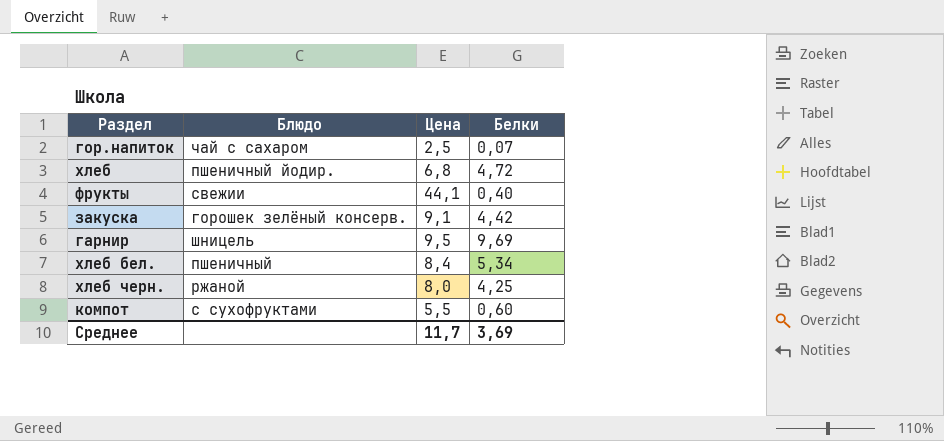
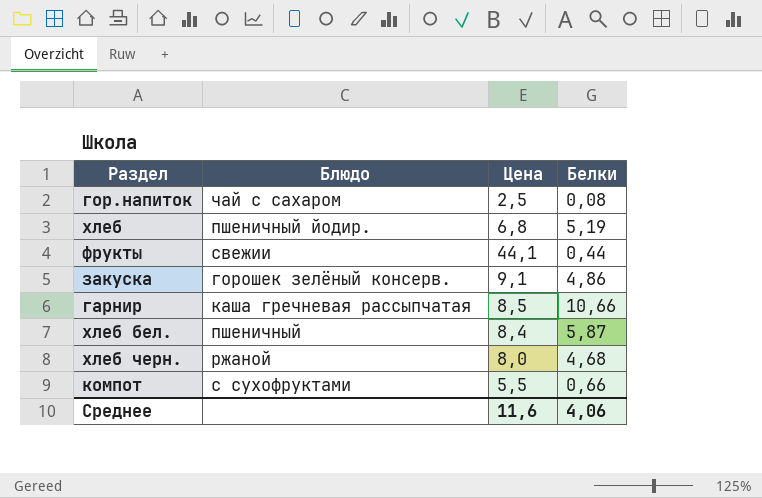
гор.напиток | Белки: 0,07 -> 0,08
хлеб | Белки: 4,72 -> 5,19
фрукты | Белки: 0,40 -> 0,44
закуска | Белки: 4,42 -> 4,86
гарнир | Блюдо: шницель -> каша гречневая рассыпчатая
гарнир | Цена: 9,5 -> 8,5
гарнир | Белки: 9,69 -> 10,66
хлеб бел. | Белки: 5,34 -> 5,87
хлеб черн. | Белки: 4,25 -> 4,68
компот | Белки: 0,60 -> 0,66
Среднее | Цена: 11,7 -> 11,6
Среднее | Белки: 3,69 -> 4,06

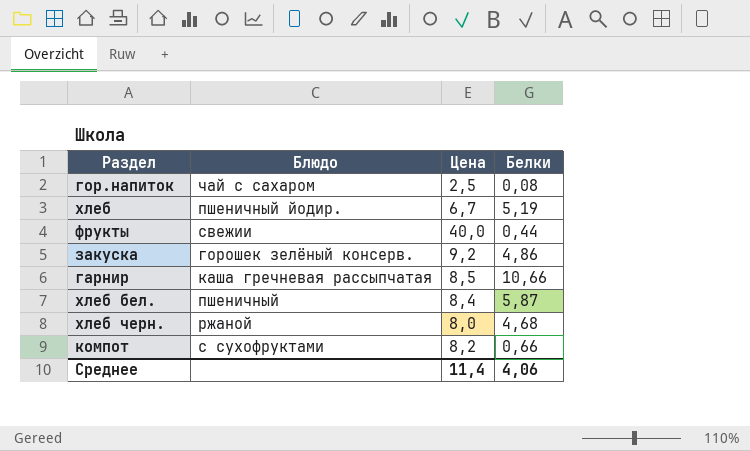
хлеб | Цена: 6,8 -> 6,7
фрукты | Цена: 44,1 -> 40,0
закуска | Цена: 9,1 -> 9,2
компот | Цена: 5,5 -> 8,2
Среднее | Цена: 11,6 -> 11,4

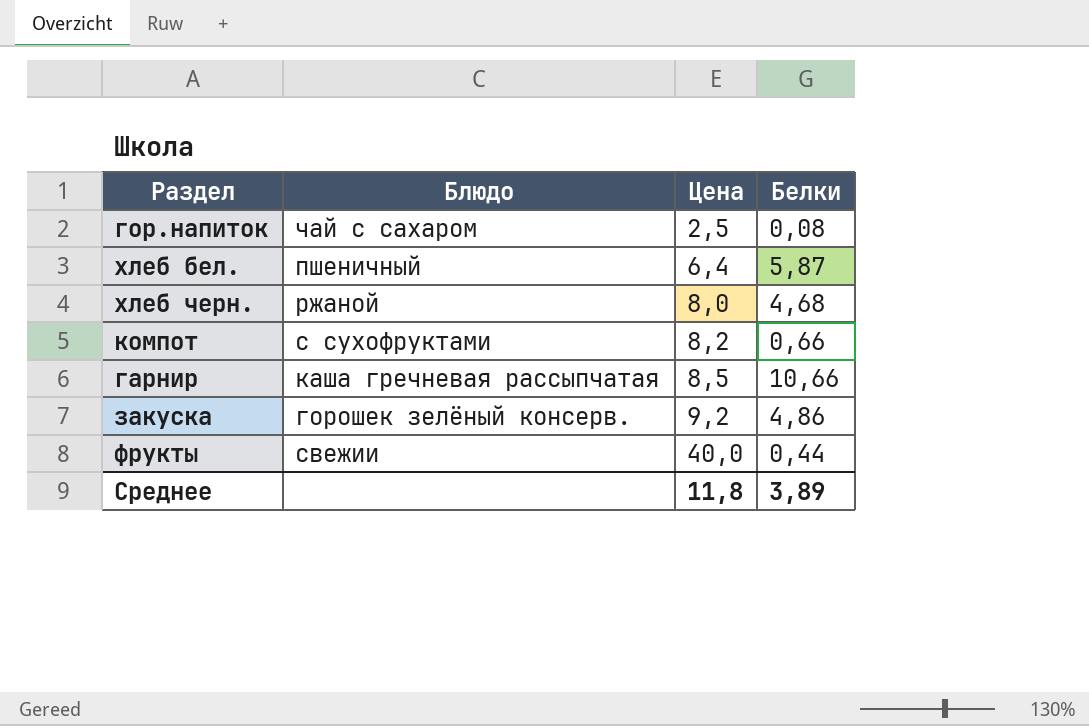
row order: none -> Цена ascending
row хлеб: пшеничный йодир. | 6,7 | 5,19 -> none
хлеб бел. | Цена: 8,4 -> 6,4
Среднее | Цена: 11,4 -> 11,8
Среднее | Белки: 4,06 -> 3,89

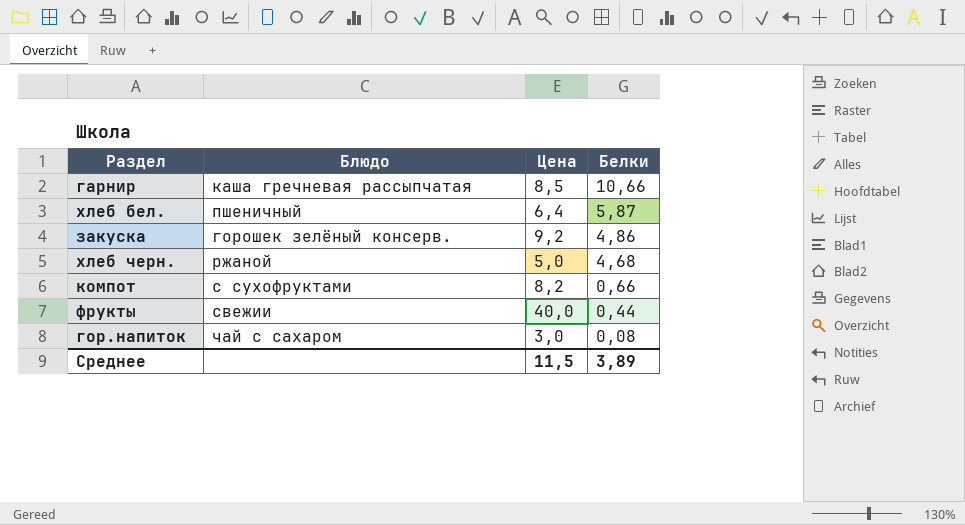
row order: Цена ascending -> Белки descending
хлеб черн. | Цена: 8,0 -> 5,0
гор.напиток | Цена: 2,5 -> 3,0
Среднее | Цена: 11,8 -> 11,5

